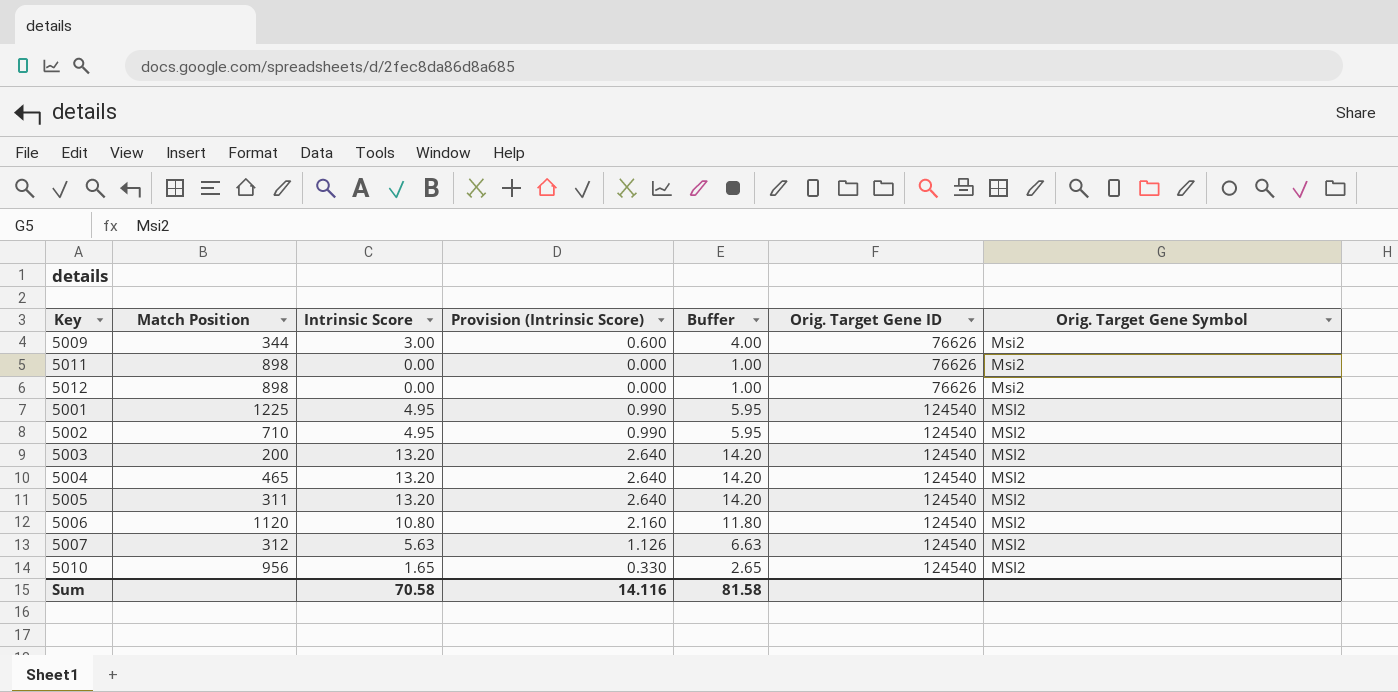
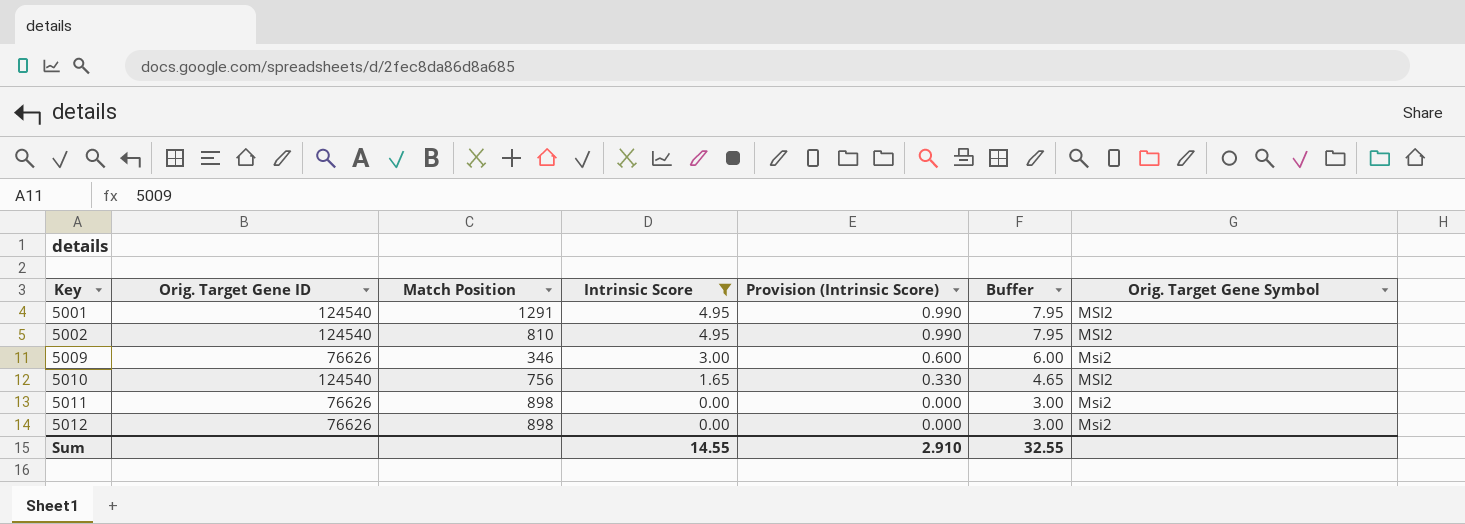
filter: none -> Intrinsic Score <= 4.95
row order: Orig. Target Gene ID ascending -> Key ascending
column Orig. Target Gene ID | position: 6 -> 2
column Buffer | formula: [Intrinsic Score] + 1 -> [Intrinsic Score] + 3
5001 | Match Position: 1225 -> 1291
5002 | Match Position: 710 -> 810
5009 | Match Position: 344 -> 346
5010 | Match Position: 956 -> 756
Sum | Intrinsic Score: 70.58 -> 14.55
Sum | Provision (Intrinsic Score): 14.116 -> 2.910
Sum | Buffer: 81.58 -> 32.55

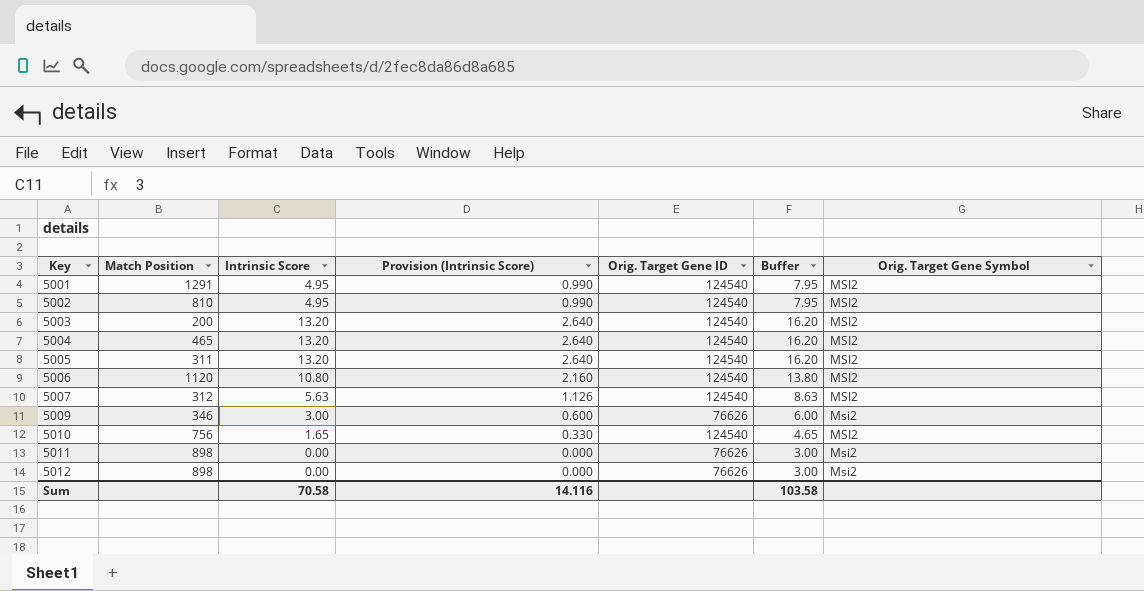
filter: Intrinsic Score <= 4.95 -> none
column Orig. Target Gene ID | position: 2 -> 5
Sum | Intrinsic Score: 14.55 -> 70.58
Sum | Provision (Intrinsic Score): 2.910 -> 14.116
Sum | Buffer: 32.55 -> 103.58

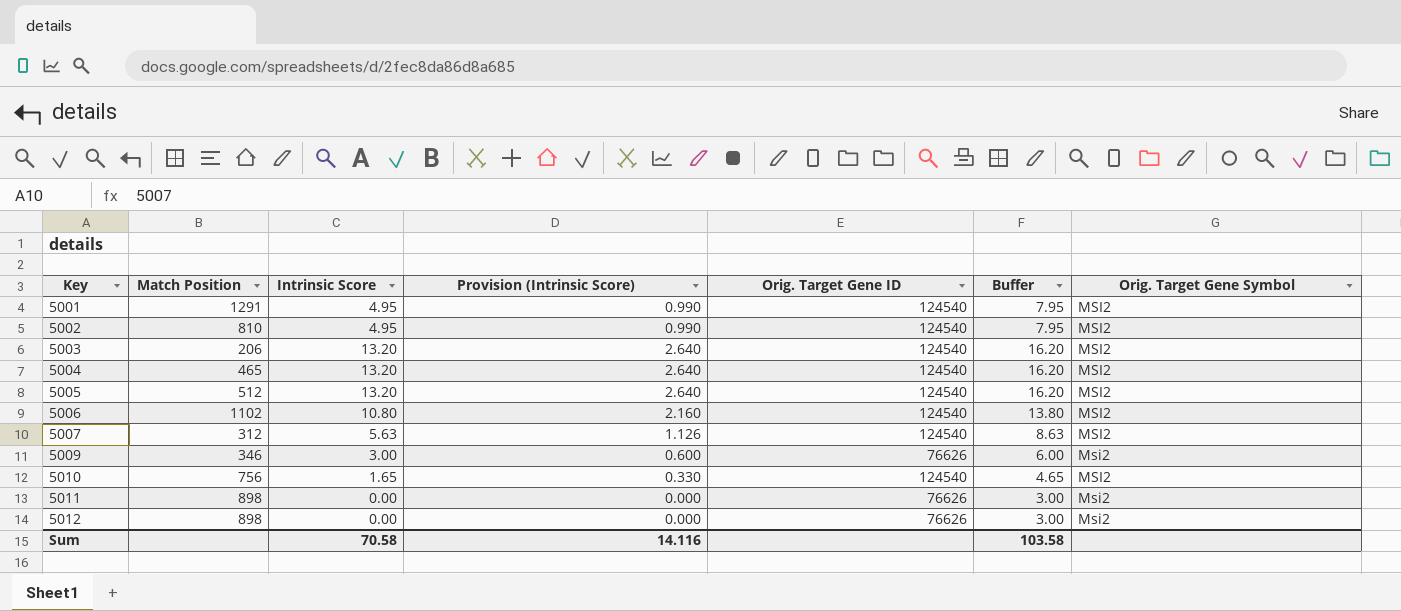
5003 | Match Position: 200 -> 206
5005 | Match Position: 311 -> 512
5006 | Match Position: 1120 -> 1102

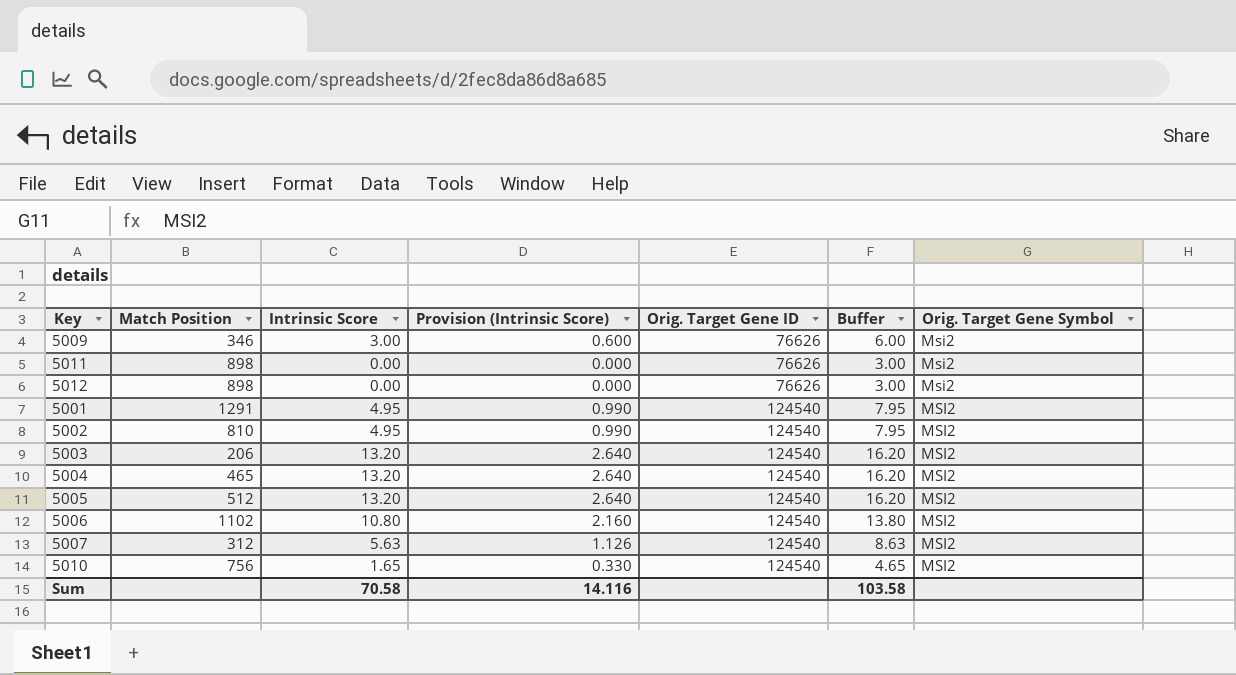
row order: Key ascending -> Orig. Target Gene ID ascending

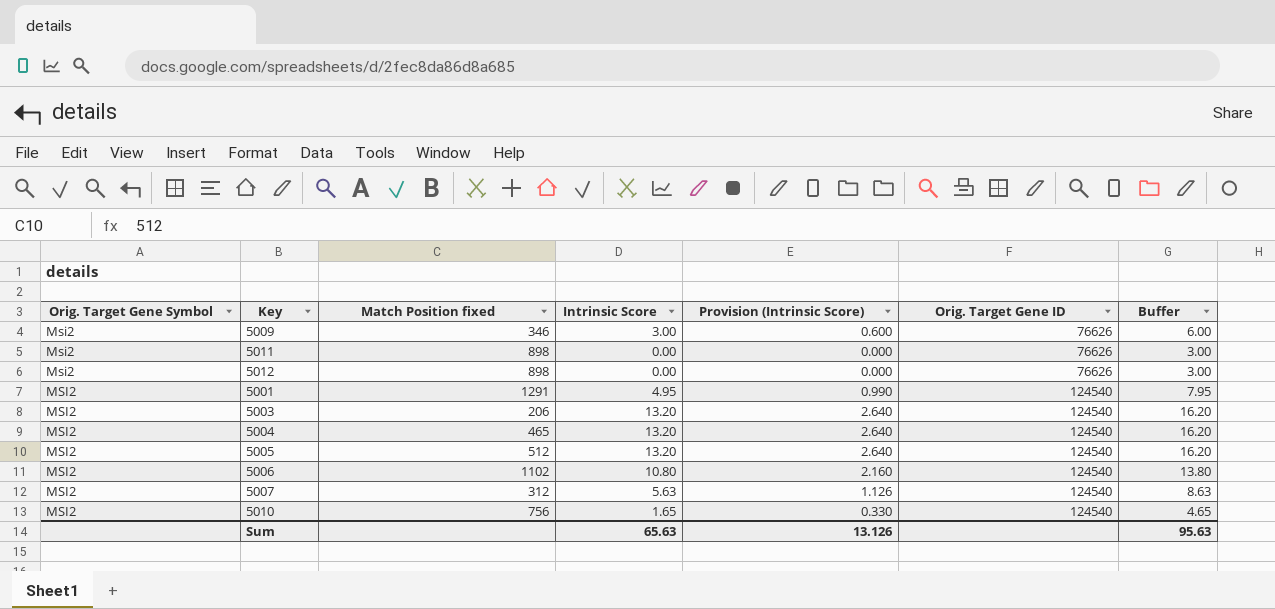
column Orig. Target Gene Symbol | position: 7 -> 1
column name: Match Position -> Match Position fixed
row 5002: 810 | 4.95 | 0.990 | 124540 | 7.95 | MSI2 -> none
Sum | Intrinsic Score: 70.58 -> 65.63
Sum | Provision (Intrinsic Score): 14.116 -> 13.126
Sum | Buffer: 103.58 -> 95.63

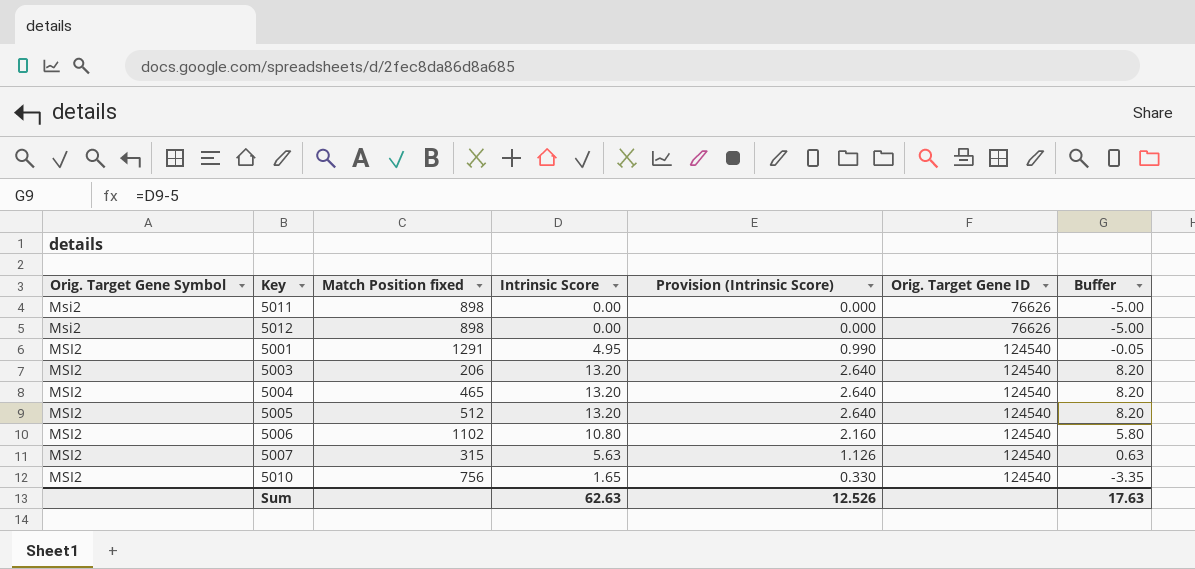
column Buffer | formula: [Intrinsic Score] + 3 -> [Intrinsic Score] - 5
row 5009: Msi2 | 346 | 3.00 | 0.600 | 76626 | 6.00 -> none
5007 | Match Position fixed: 312 -> 315
Sum | Intrinsic Score: 65.63 -> 62.63
Sum | Provision (Intrinsic Score): 13.126 -> 12.526
Sum | Buffer: 95.63 -> 17.63

